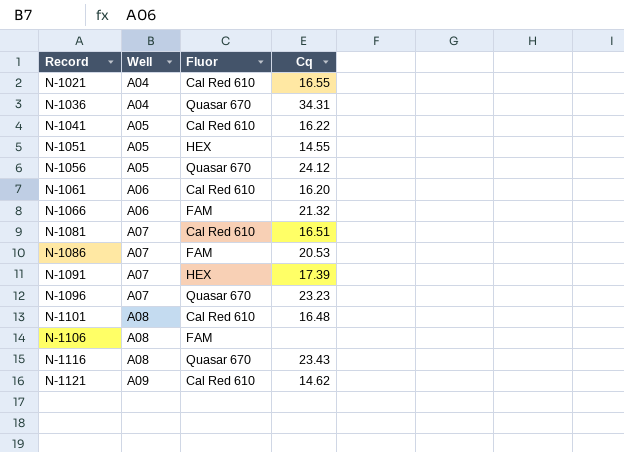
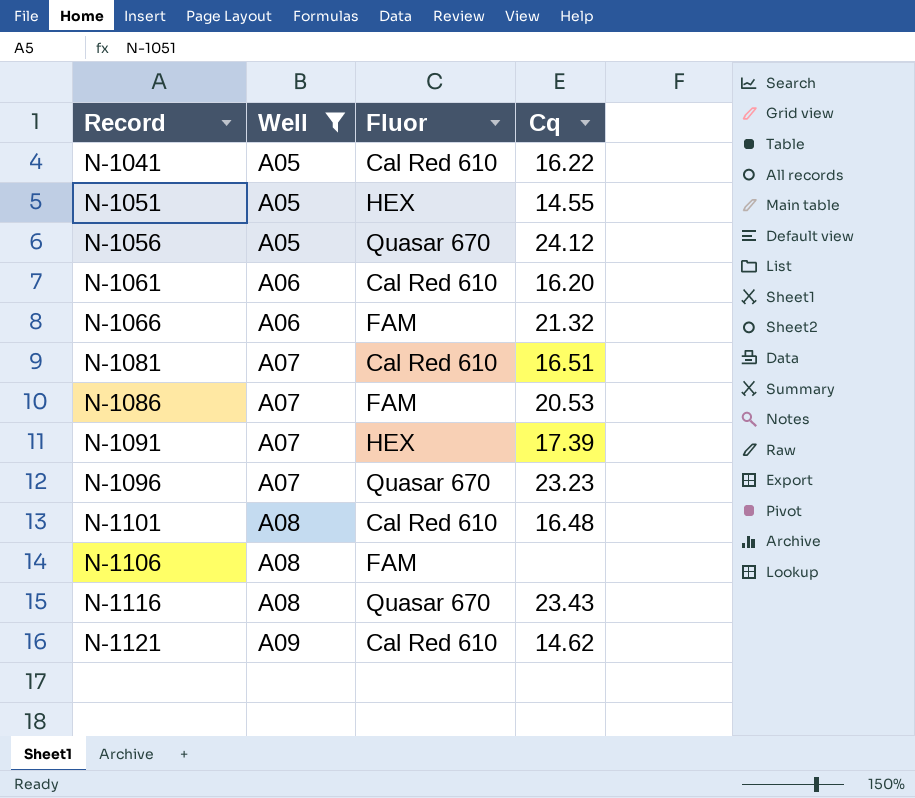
filter: none -> Well != A04

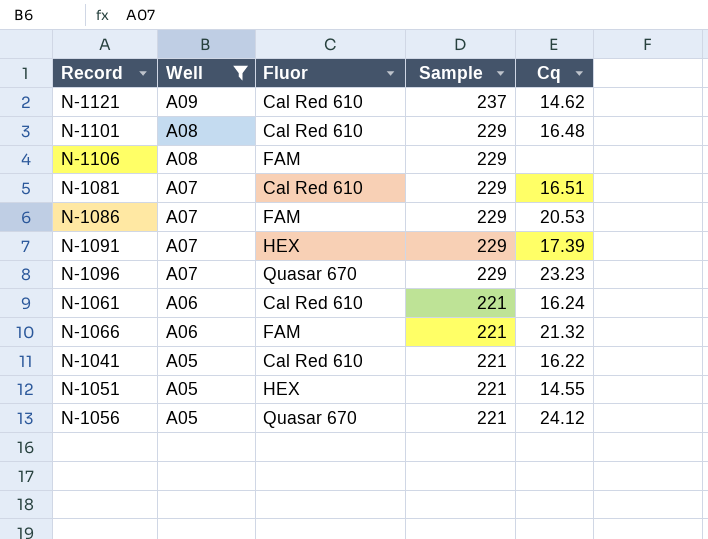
row order: Record ascending -> Well descending
column Sample | position: none -> 4
row N-1116: A08 | Quasar 670 | 23.43 -> none
N-1061 | Cq: 16.20 -> 16.24

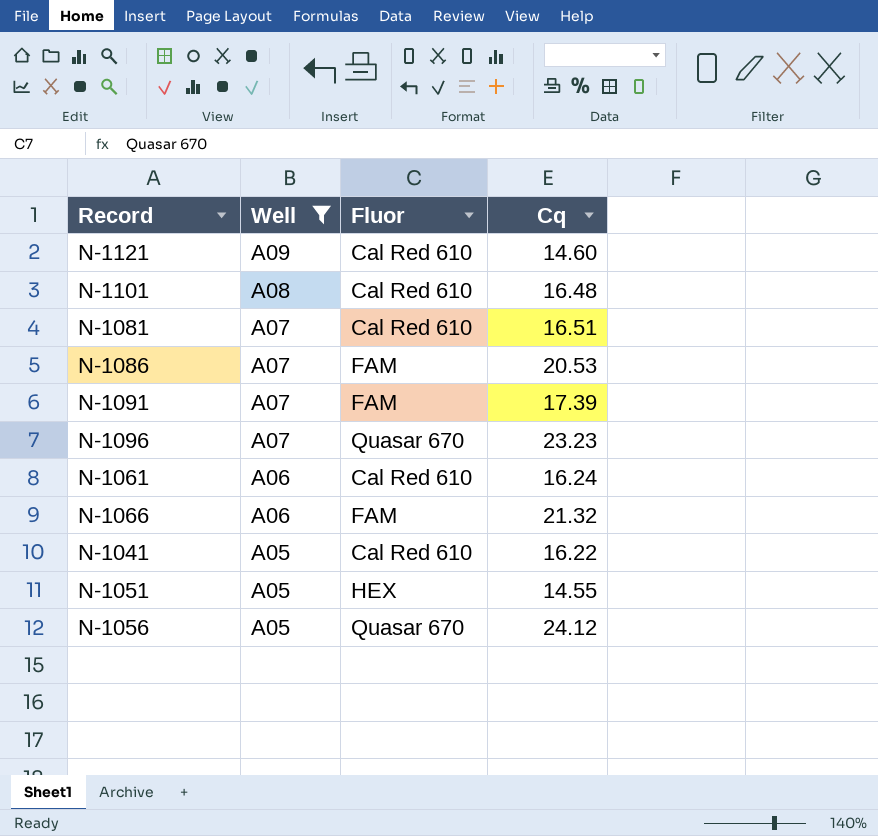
column Sample | position: 4 -> none
row N-1106: A08 | FAM | 229 | none -> none
N-1121 | Cq: 14.62 -> 14.60
N-1091 | Fluor: HEX -> FAM

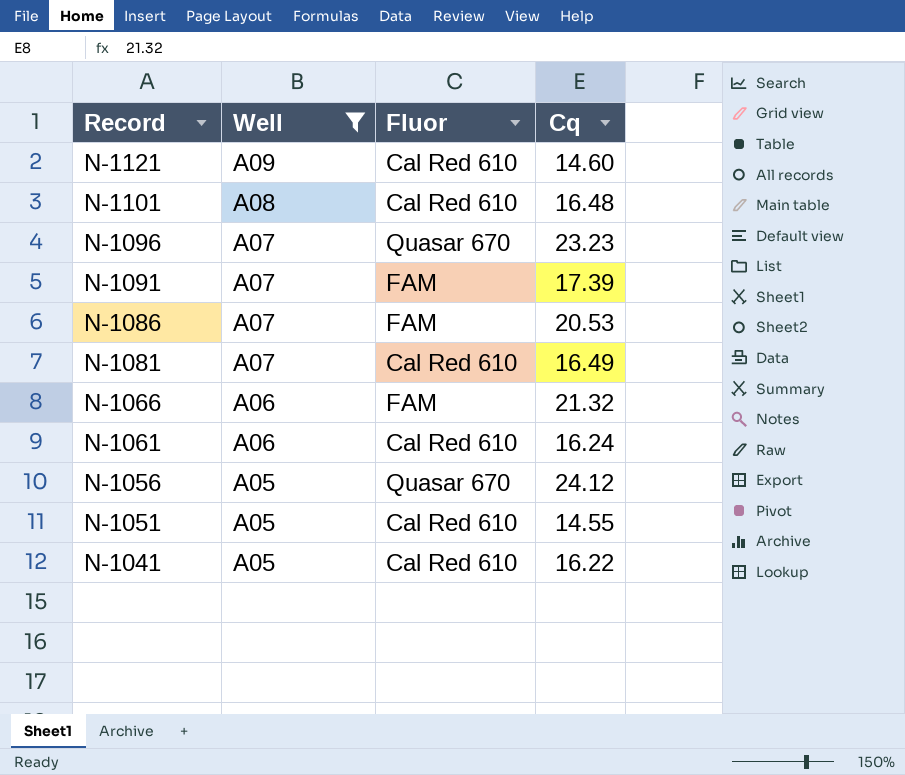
row order: Well descending -> Record descending
N-1081 | Cq: 16.51 -> 16.49
N-1051 | Fluor: HEX -> Cal Red 610

